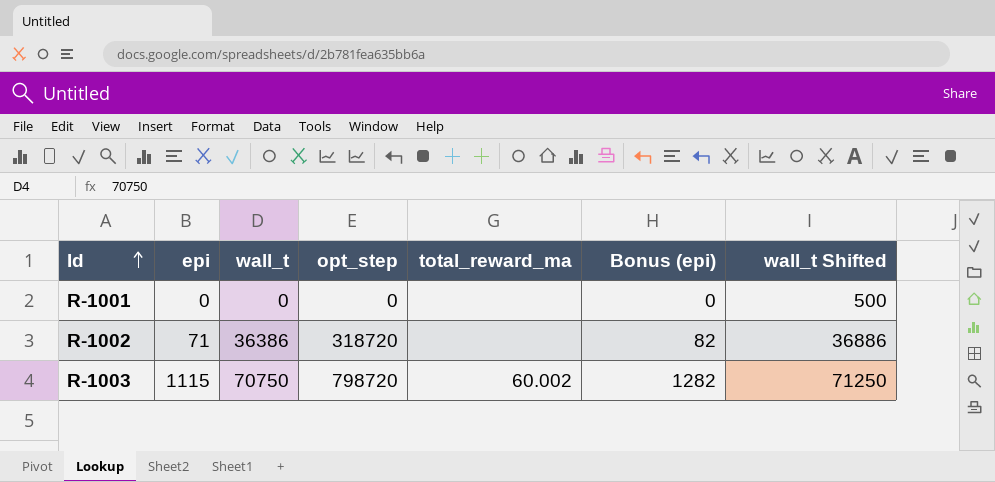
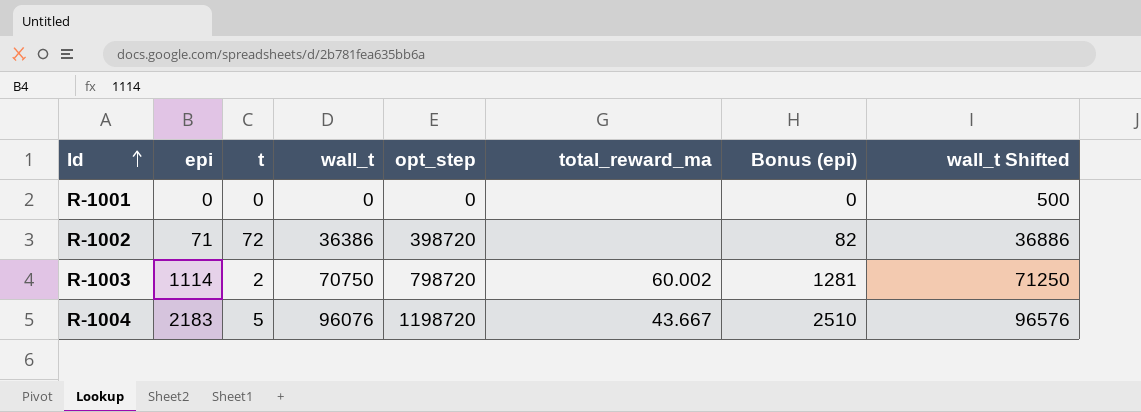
column t | position: none -> 3
R-1002 | opt_step: 318720 -> 398720
R-1003 | epi: 1115 -> 1114
R-1003 | Bonus (epi): 1282 -> 1281
row R-1004: none -> 2183 | 5 | 96076 | 1198720 | 43.667 | 2510 | 96576

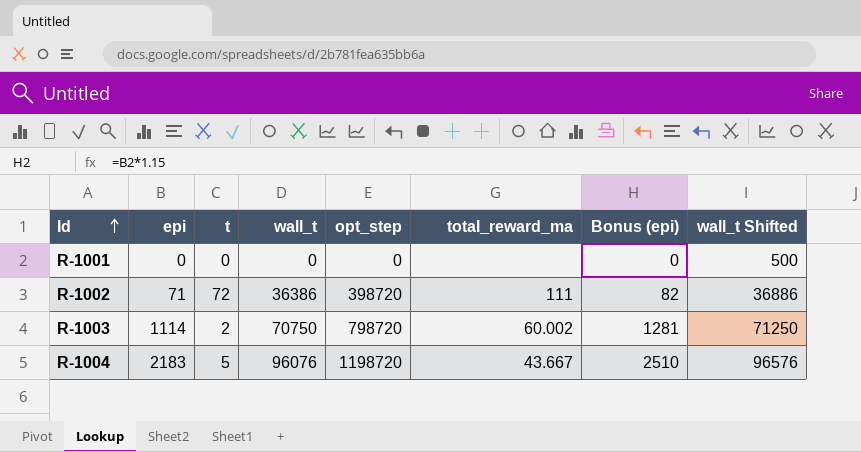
R-1002 | total_reward_ma: none -> 111

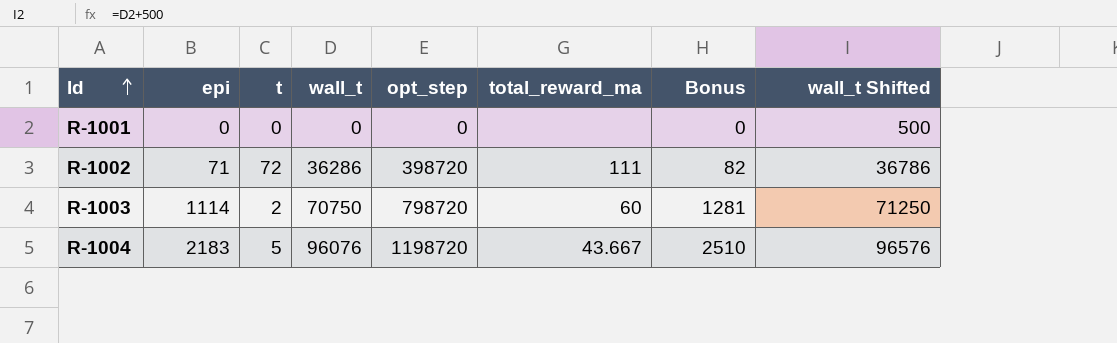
column name: Bonus (epi) -> Bonus
R-1002 | wall_t: 36386 -> 36286
R-1002 | wall_t Shifted: 36886 -> 36786
R-1003 | total_reward_ma: 60.002 -> 60

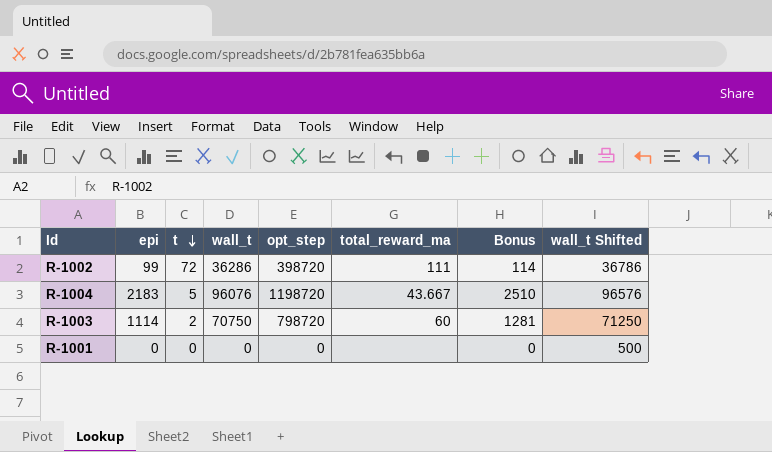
row order: Id ascending -> t descending
R-1002 | epi: 71 -> 99
R-1002 | Bonus: 82 -> 114

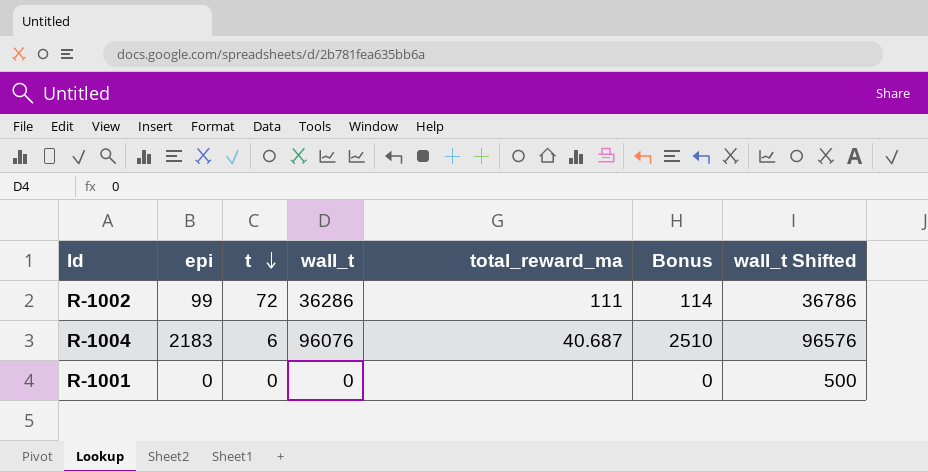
column opt_step | position: 5 -> none
row R-1003: 1114 | 2 | 70750 | 798720 | 60 | 1281 | 71250 -> none
R-1004 | t: 5 -> 6
R-1004 | total_reward_ma: 43.667 -> 40.687

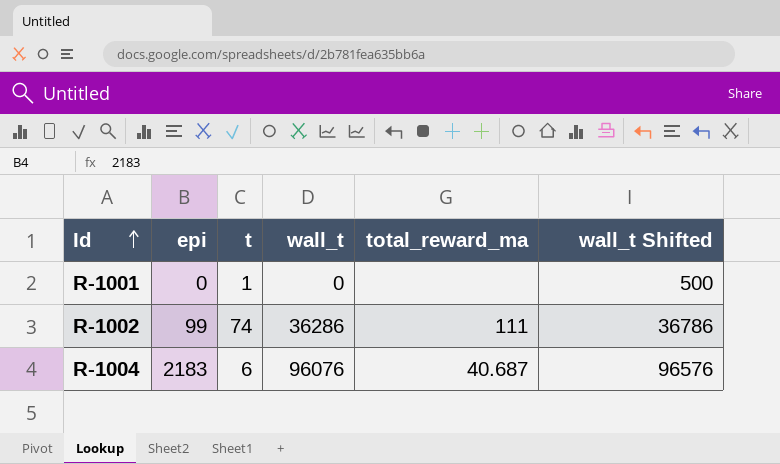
row order: t descending -> Id ascending
column Bonus | formula: [epi] * 1.15 -> none
R-1001 | t: 0 -> 1
R-1002 | t: 72 -> 74

